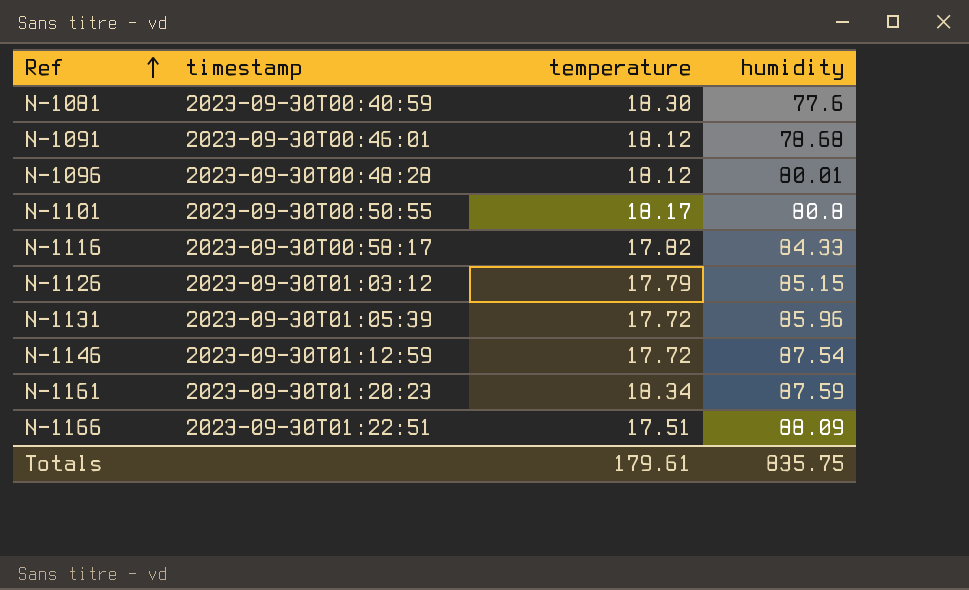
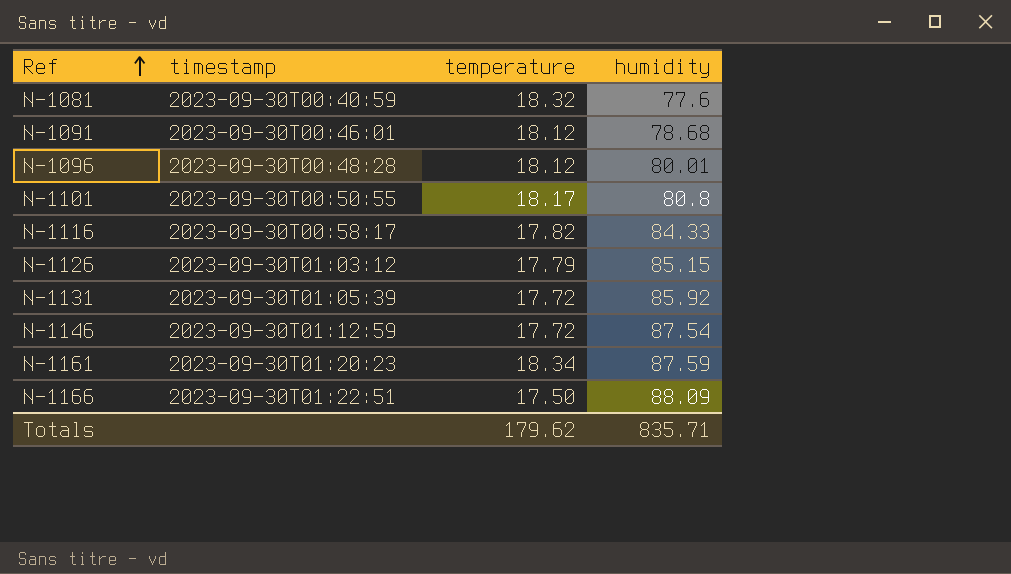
N-1081 | temperature: 18.30 -> 18.32
N-1131 | humidity: 85.96 -> 85.92
N-1166 | temperature: 17.51 -> 17.50
Totals | temperature: 179.61 -> 179.62
Totals | humidity: 835.75 -> 835.71

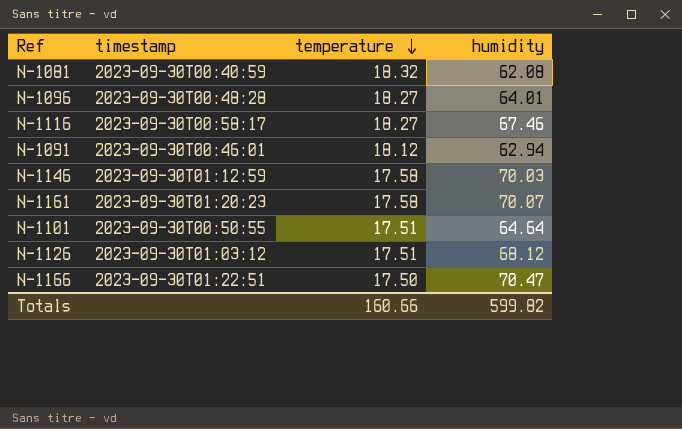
row order: Ref ascending -> temperature descending
row N-1131: 2023-09-30T01:05:39 | 17.72 | 85.92 -> none
N-1081 | humidity: 77.6 -> 62.08
N-1096 | temperature: 18.12 -> 18.27
N-1096 | humidity: 80.01 -> 64.01
N-1116 | temperature: 17.82 -> 18.27
N-1116 | humidity: 84.33 -> 67.46
N-1091 | humidity: 78.68 -> 62.94
N-1146 | temperature: 17.72 -> 17.58
N-1146 | humidity: 87.54 -> 70.03
N-1161 | temperature: 18.34 -> 17.58
N-1161 | humidity: 87.59 -> 70.07
N-1101 | temperature: 18.17 -> 17.51
N-1101 | humidity: 80.8 -> 64.64
N-1126 | temperature: 17.79 -> 17.51
N-1126 | humidity: 85.15 -> 68.12
N-1166 | humidity: 88.09 -> 70.47
Totals | temperature: 179.62 -> 160.66
Totals | humidity: 835.71 -> 599.82

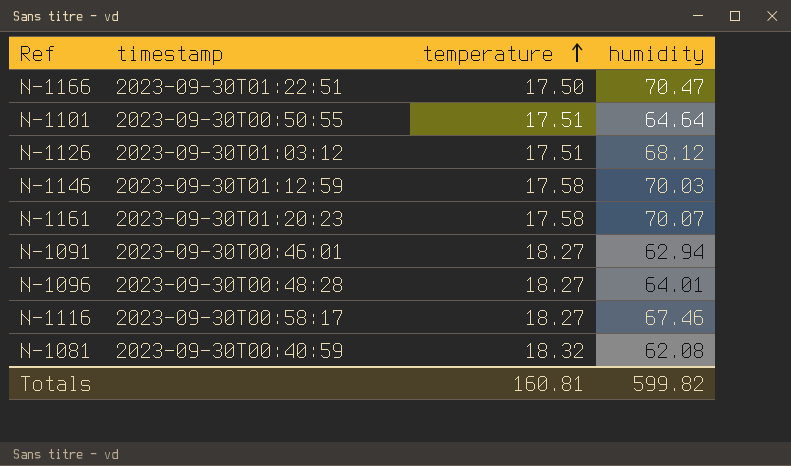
row order: temperature descending -> temperature ascending
N-1091 | temperature: 18.12 -> 18.27
Totals | temperature: 160.66 -> 160.81

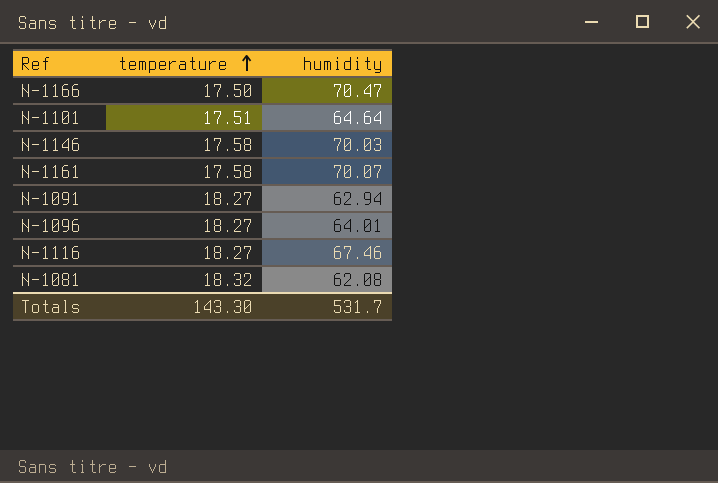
column timestamp | position: 2 -> none
row N-1126: 2023-09-30T01:03:12 | 17.51 | 68.12 -> none
Totals | temperature: 160.81 -> 143.30
Totals | humidity: 599.82 -> 531.7

